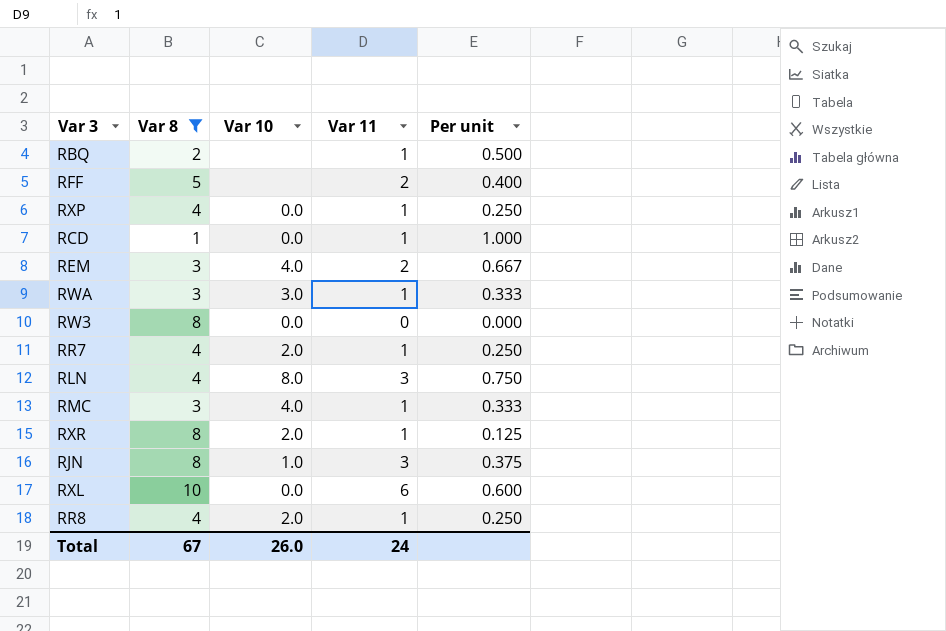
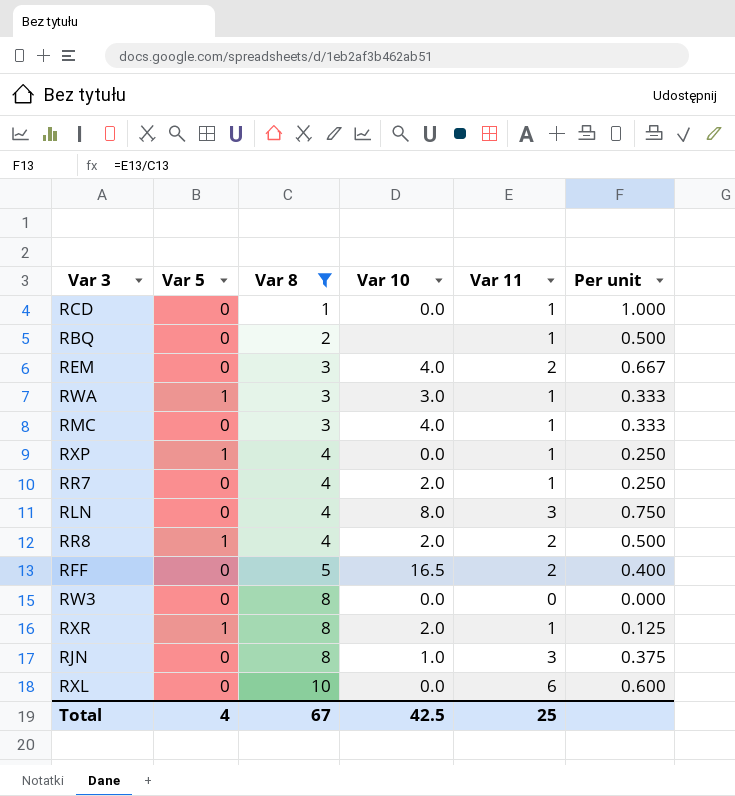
row order: none -> Var 8 ascending
column Var 5 | position: none -> 2
RR8 | Var 11: 1 -> 2
RR8 | Per unit: 0.250 -> 0.500
RFF | Var 10: none -> 16.5
Total | Var 10: 26.0 -> 42.5
Total | Var 11: 24 -> 25

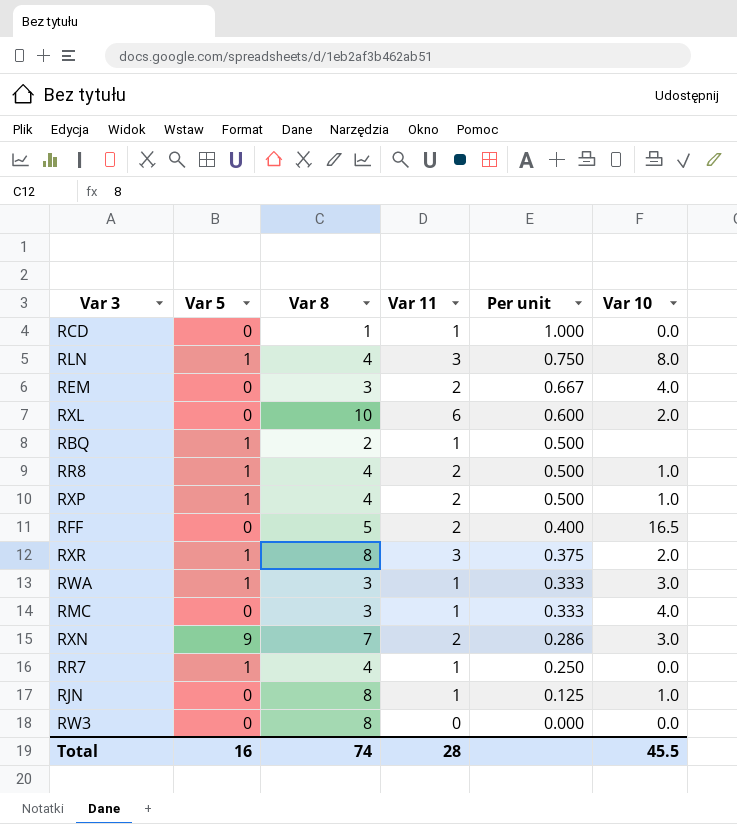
filter: Var 8 != 7 -> none
row order: Var 8 ascending -> Per unit descending
column Var 10 | position: 4 -> 6
RLN | Var 5: 0 -> 1
RXL | Var 10: 0.0 -> 2.0
RBQ | Var 5: 0 -> 1
RR8 | Var 10: 2.0 -> 1.0
RXP | Var 11: 1 -> 2
RXP | Per unit: 0.250 -> 0.500
RXP | Var 10: 0.0 -> 1.0
RXR | Var 11: 1 -> 3
RXR | Per unit: 0.125 -> 0.375
RR7 | Var 5: 0 -> 1
RR7 | Var 10: 2.0 -> 0.0
RJN | Var 11: 3 -> 1
RJN | Per unit: 0.375 -> 0.125
Total | Var 5: 4 -> 16
Total | Var 8: 67 -> 74
Total | Var 11: 25 -> 28
Total | Var 10: 42.5 -> 45.5

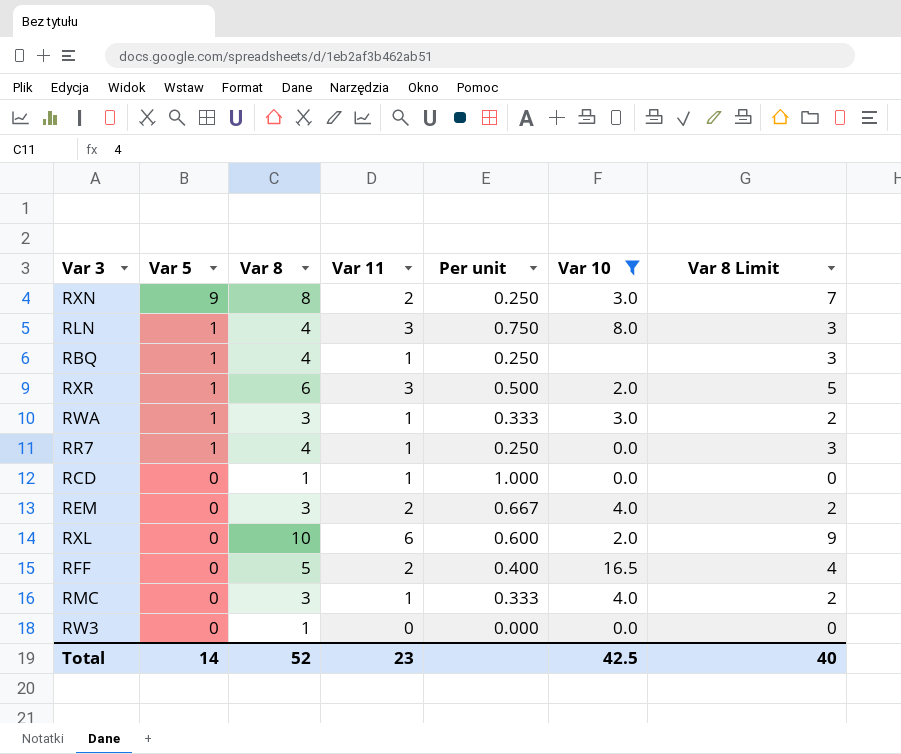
filter: none -> Var 10 != 1.0
row order: Per unit descending -> Var 5 descending
column Var 8 Limit | formula: none -> [Var 8] - 1
RXN | Var 8: 7 -> 8
RXN | Per unit: 0.286 -> 0.250
RBQ | Var 8: 2 -> 4
RBQ | Per unit: 0.500 -> 0.250
RXR | Var 8: 8 -> 6
RXR | Per unit: 0.375 -> 0.500
RW3 | Var 8: 8 -> 1
Total | Var 5: 16 -> 14
Total | Var 8: 74 -> 52
Total | Var 11: 28 -> 23
Total | Var 10: 45.5 -> 42.5

